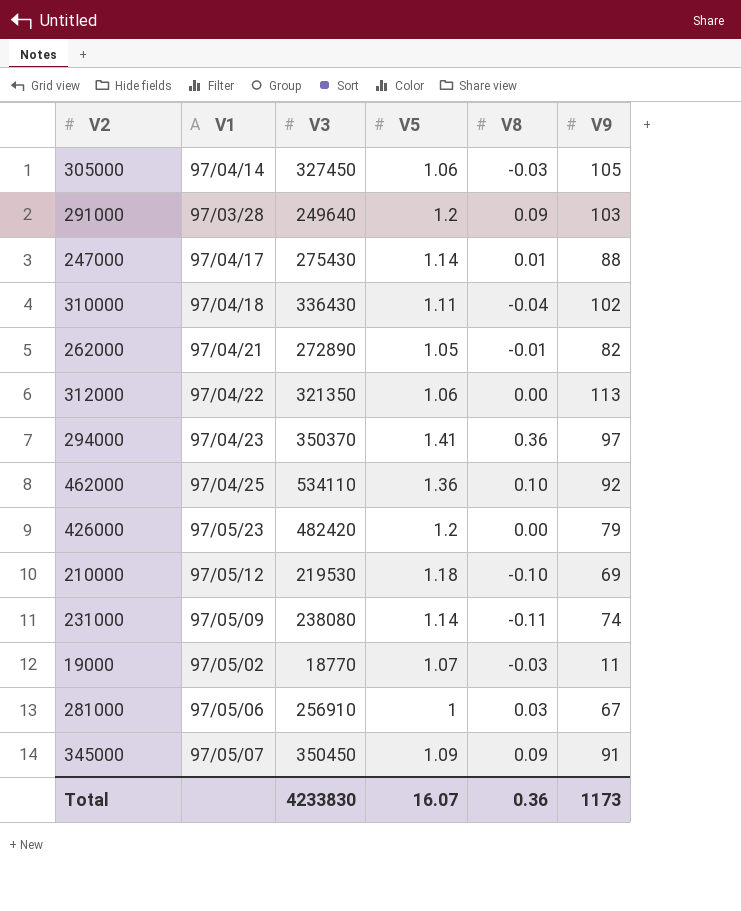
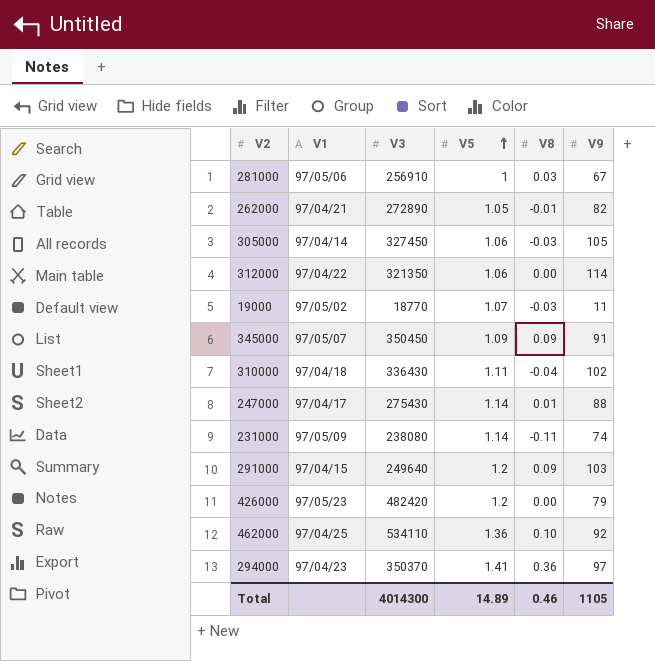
row order: none -> V5 ascending
row 210000: 97/05/12 | 219530 | 1.18 | -0.10 | 69 -> none
312000 | V9: 113 -> 114
291000 | V1: 97/03/28 -> 97/04/15
Total | V3: 4233830 -> 4014300
Total | V5: 16.07 -> 14.89
Total | V8: 0.36 -> 0.46
Total | V9: 1173 -> 1105

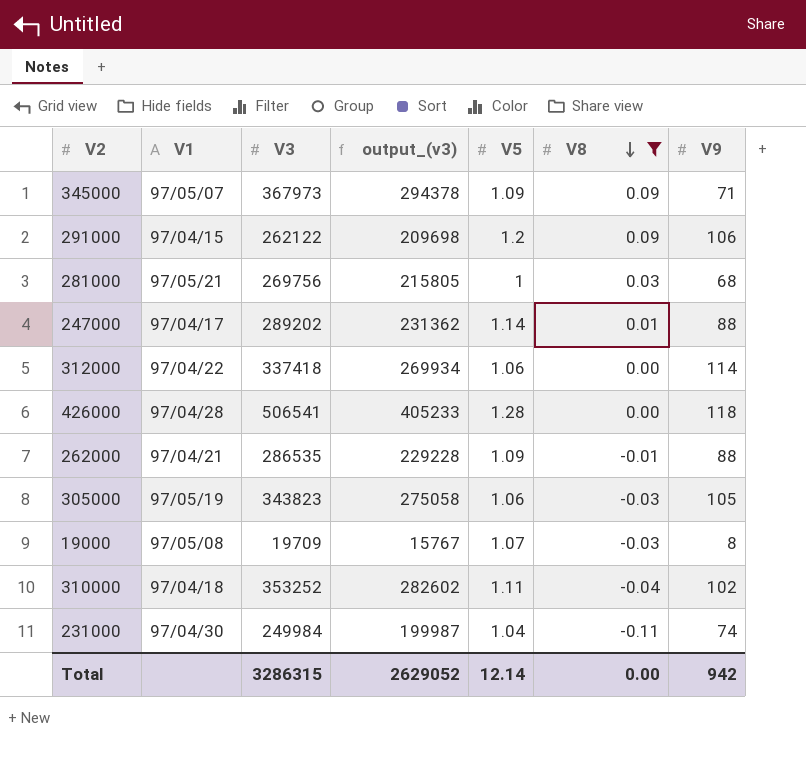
filter: none -> V8 <= 0.09
row order: V5 ascending -> V8 descending
column output_(v3) | formula: none -> [V3] * 0.8
345000 | V3: 350450 -> 367973
345000 | V9: 91 -> 71
291000 | V3: 249640 -> 262122
291000 | V9: 103 -> 106
281000 | V1: 97/05/06 -> 97/05/21
281000 | V3: 256910 -> 269756
281000 | V9: 67 -> 68
247000 | V3: 275430 -> 289202
312000 | V3: 321350 -> 337418
426000 | V1: 97/05/23 -> 97/04/28
426000 | V3: 482420 -> 506541
426000 | V5: 1.2 -> 1.28
426000 | V9: 79 -> 118
262000 | V3: 272890 -> 286535
262000 | V5: 1.05 -> 1.09
262000 | V9: 82 -> 88
305000 | V1: 97/04/14 -> 97/05/19
305000 | V3: 327450 -> 343823
19000 | V1: 97/05/02 -> 97/05/08
19000 | V3: 18770 -> 19709
19000 | V9: 11 -> 8
310000 | V3: 336430 -> 353252
231000 | V1: 97/05/09 -> 97/04/30
231000 | V3: 238080 -> 249984
231000 | V5: 1.14 -> 1.04
Total | V3: 4014300 -> 3286315
Total | V5: 14.89 -> 12.14
Total | V8: 0.46 -> 0.00
Total | V9: 1105 -> 942

